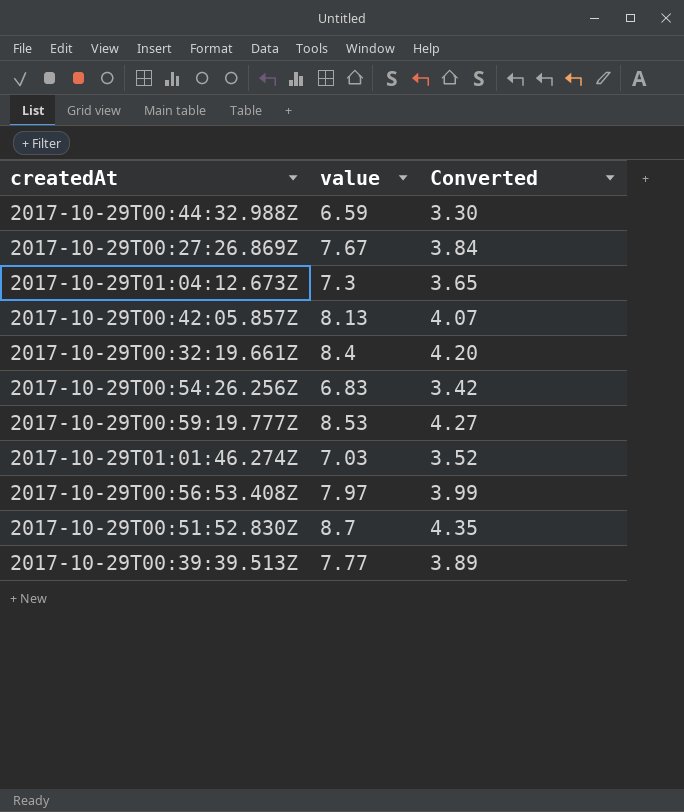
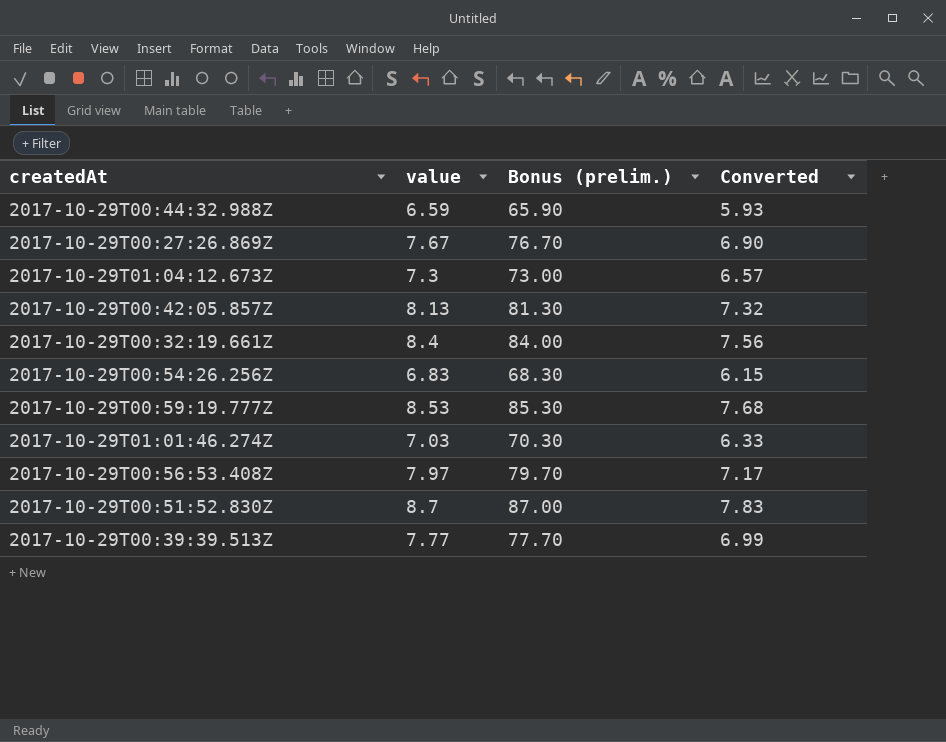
column Bonus (prelim.) | formula: none -> [value] * 10
column Converted | formula: [value] * 0.5 -> [value] * 0.9

